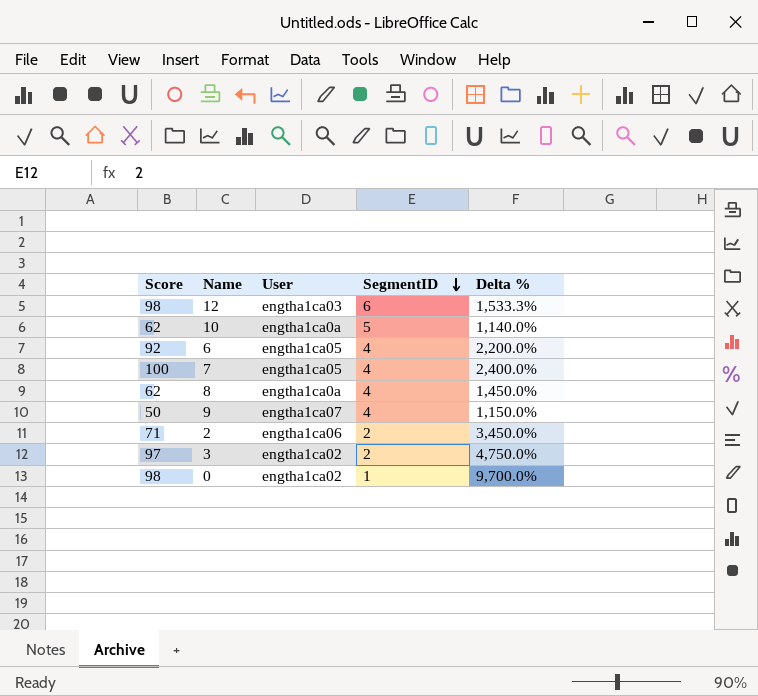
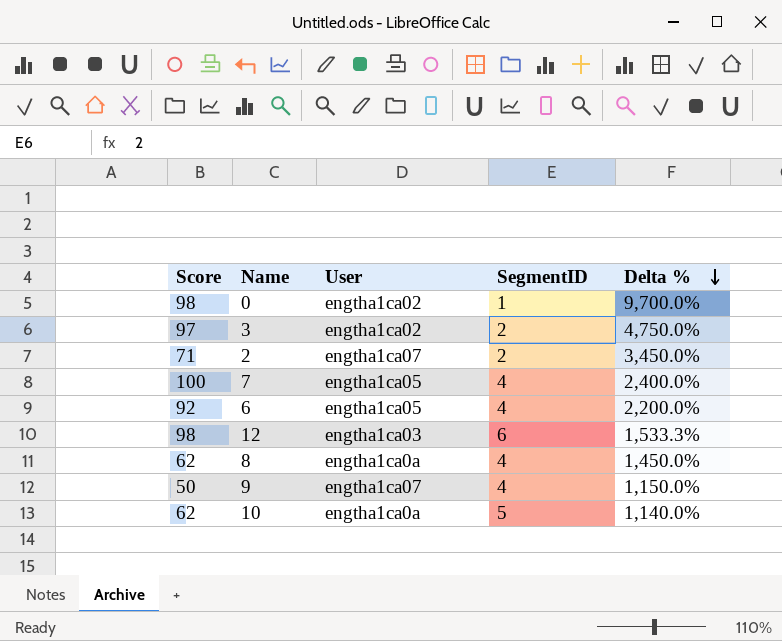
row order: SegmentID descending -> Delta % descending
2 | User: engtha1ca06 -> engtha1ca07

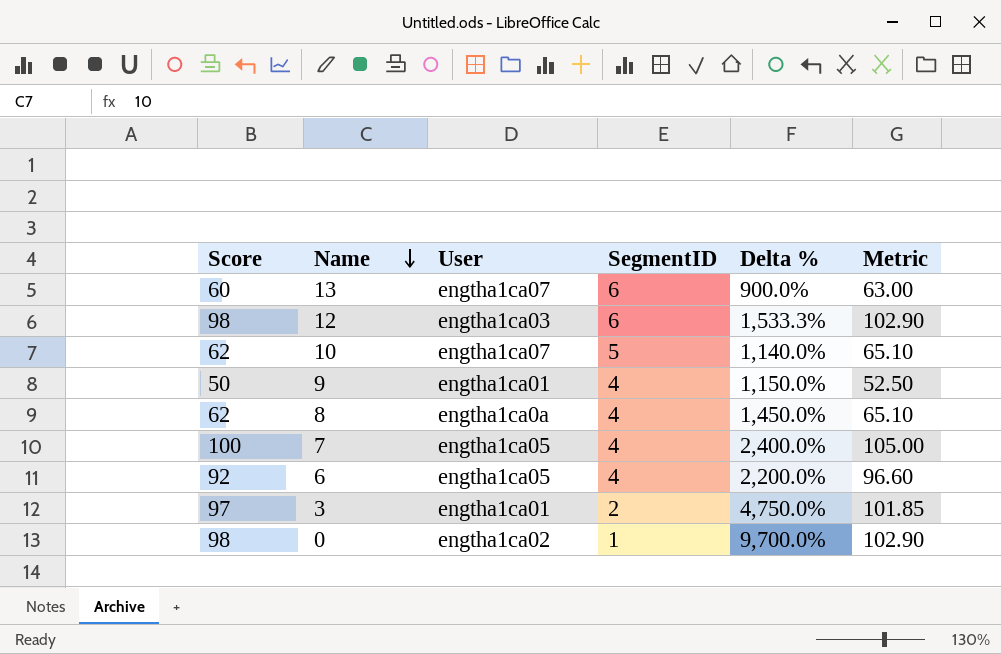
row order: Delta % descending -> Name descending
column Metric | formula: none -> [Score] * 1.05
row 2: 71 | engtha1ca07 | 2 | 3,450.0% -> none
row 13: none -> 60 | engtha1ca07 | 6 | 900.0% | 63.00
10 | User: engtha1ca0a -> engtha1ca07
9 | User: engtha1ca07 -> engtha1ca01
3 | User: engtha1ca02 -> engtha1ca01

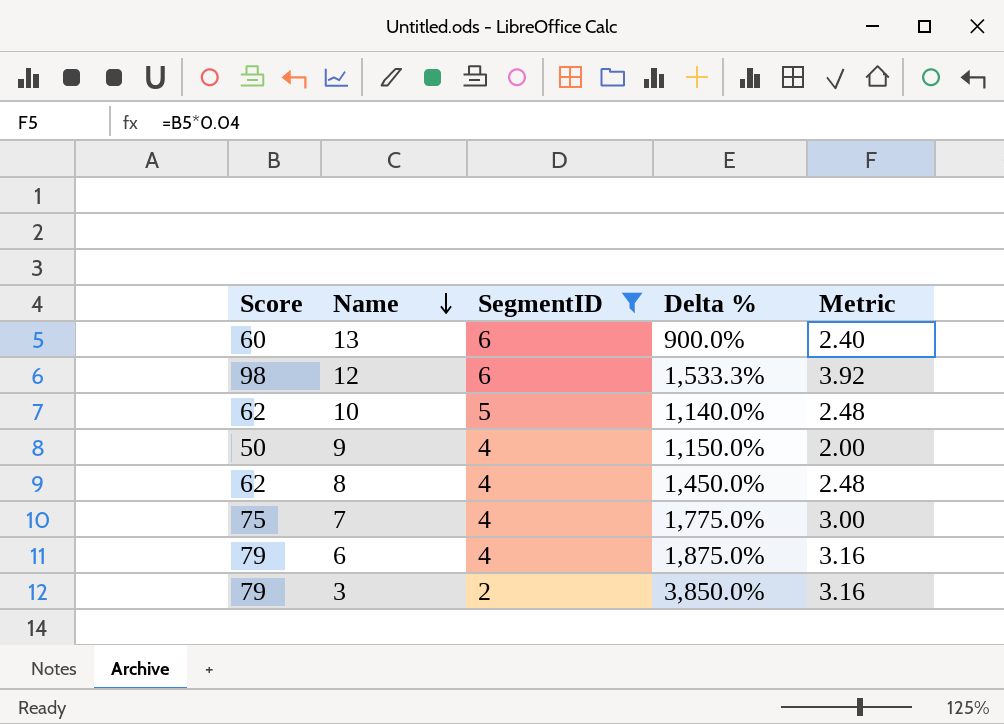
filter: none -> SegmentID != 1
column User | position: 3 -> none
column Metric | formula: [Score] * 1.05 -> [Score] * 0.04
7 | Score: 100 -> 75
7 | Delta %: 2,400.0% -> 1,775.0%
6 | Score: 92 -> 79
6 | Delta %: 2,200.0% -> 1,875.0%
3 | Score: 97 -> 79
3 | Delta %: 4,750.0% -> 3,850.0%

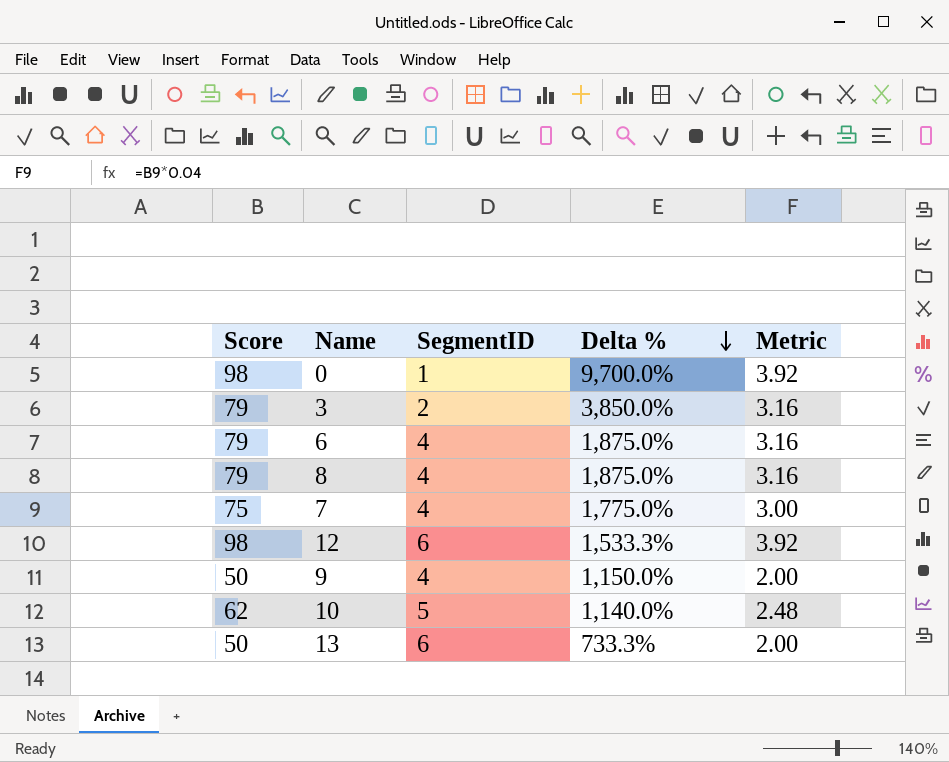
filter: SegmentID != 1 -> none
row order: Name descending -> Delta % descending
8 | Score: 62 -> 79
8 | Delta %: 1,450.0% -> 1,875.0%
8 | Metric: 2.48 -> 3.16
13 | Score: 60 -> 50
13 | Delta %: 900.0% -> 733.3%
13 | Metric: 2.40 -> 2.00

